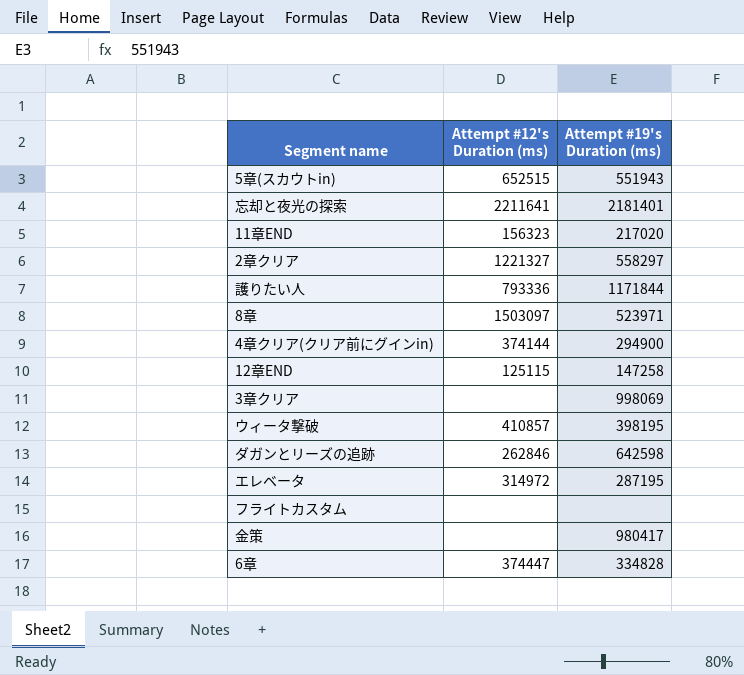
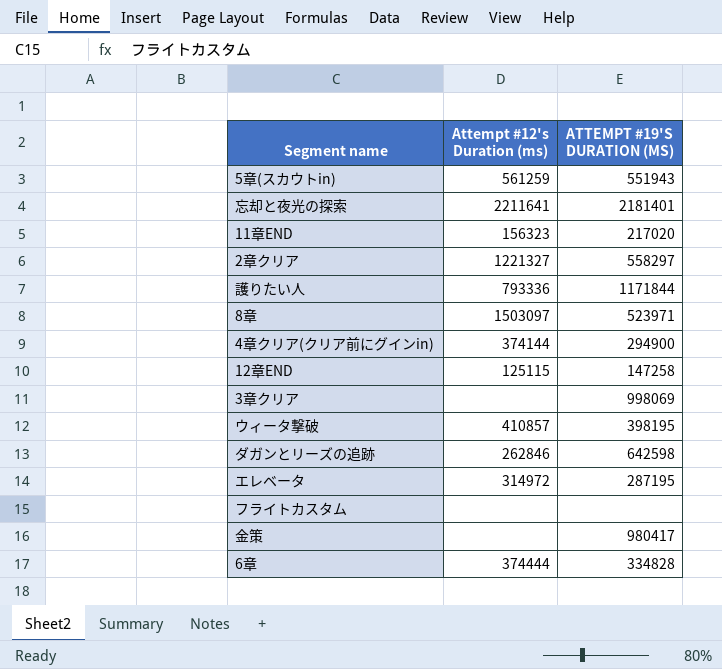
column name: Attempt #19's Duration (ms) -> ATTEMPT #19'S DURATION (MS)
5章(スカウトin) | Attempt #12's Duration (ms): 652515 -> 561259
6章 | Attempt #12's Duration (ms): 374447 -> 374444

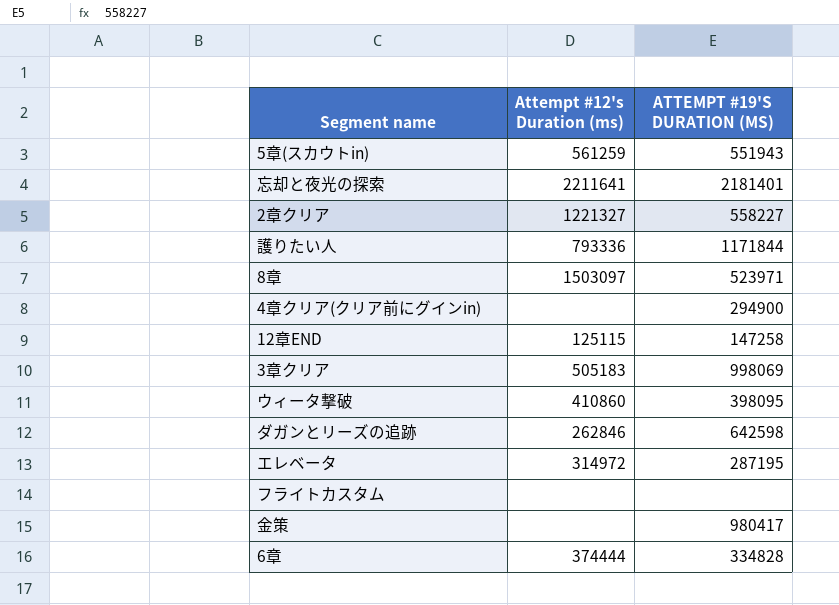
row 11章END: 156323 | 217020 -> none
2章クリア | ATTEMPT #19'S DURATION (MS): 558297 -> 558227
4章クリア(クリア前にグインin) | Attempt #12's Duration (ms): 374144 -> none
3章クリア | Attempt #12's Duration (ms): none -> 505183
ウィータ撃破 | Attempt #12's Duration (ms): 410857 -> 410860
ウィータ撃破 | ATTEMPT #19'S DURATION (MS): 398195 -> 398095

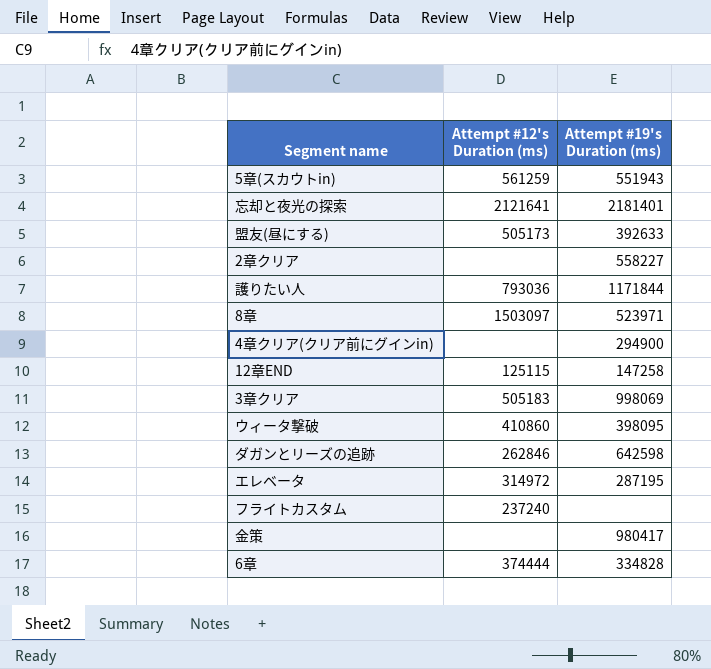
column name: ATTEMPT #19'S DURATION (MS) -> Attempt #19's Duration (ms)
忘却と夜光の探索 | Attempt #12's Duration (ms): 2211641 -> 2121641
row 盟友(昼にする): none -> 505173 | 392633
2章クリア | Attempt #12's Duration (ms): 1221327 -> none
護りたい人 | Attempt #12's Duration (ms): 793336 -> 793036
フライトカスタム | Attempt #12's Duration (ms): none -> 237240

